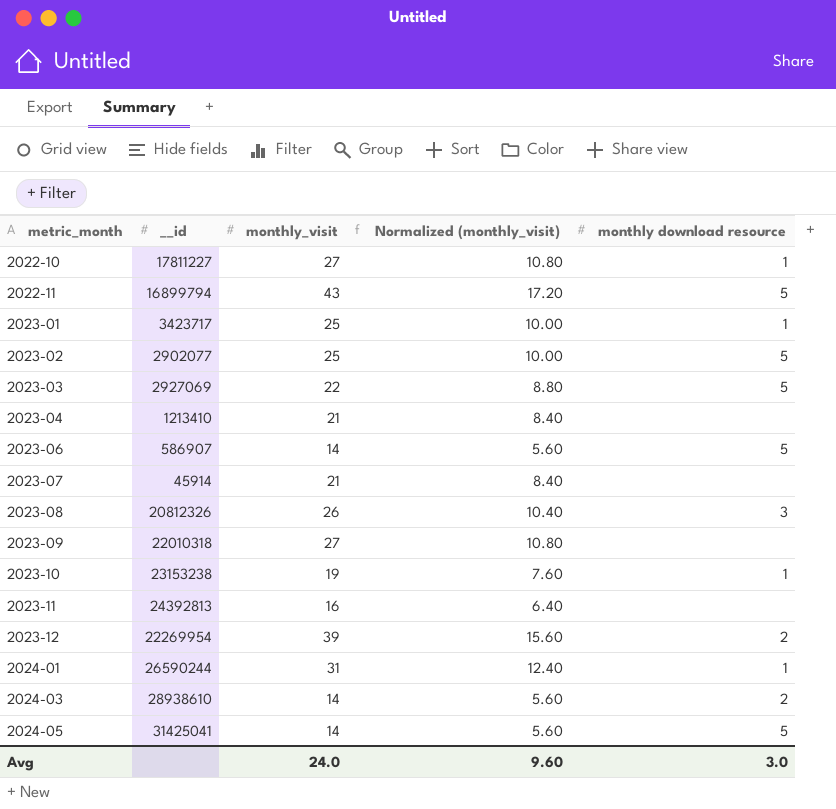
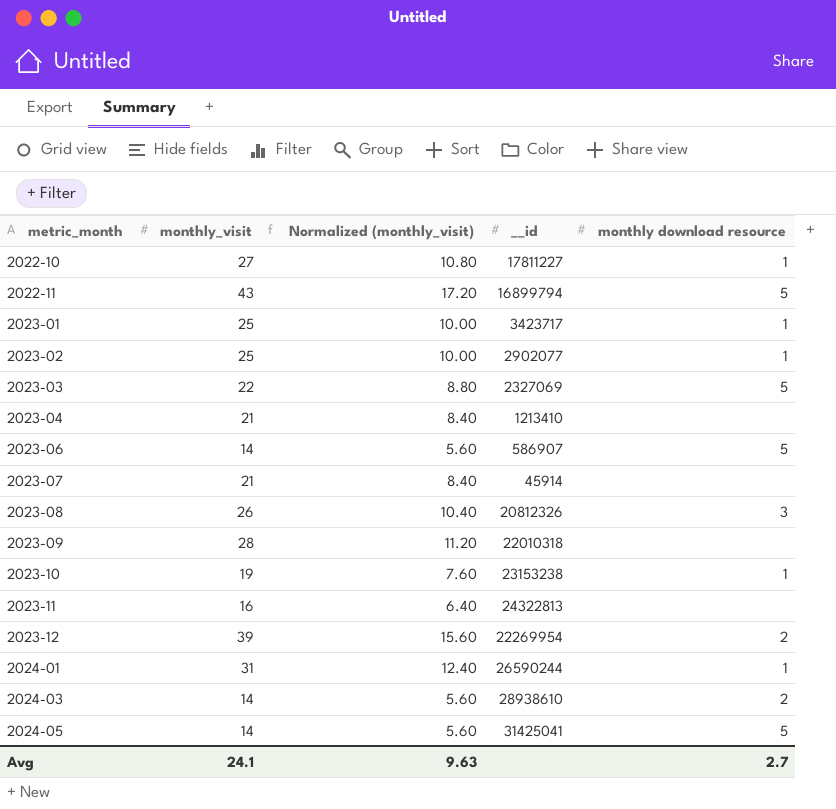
column __id | position: 2 -> 4
2023-02 | monthly download resource: 5 -> 1
2023-03 | __id: 2927069 -> 2327069
2023-09 | monthly_visit: 27 -> 28
2023-09 | Normalized (monthly_visit): 10.80 -> 11.20
2023-11 | __id: 24392813 -> 24322813
Avg | monthly_visit: 24.0 -> 24.1
Avg | Normalized (monthly_visit): 9.60 -> 9.63
Avg | monthly download resource: 3.0 -> 2.7

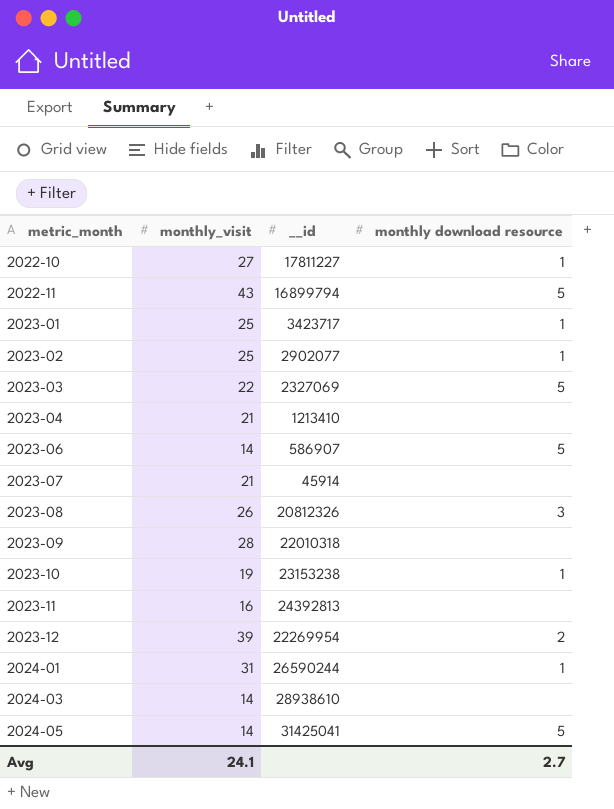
column Normalized (monthly_visit) | formula: [monthly_visit] * 0.4 -> none
2023-11 | __id: 24322813 -> 24392813
2024-03 | monthly download resource: 2 -> none

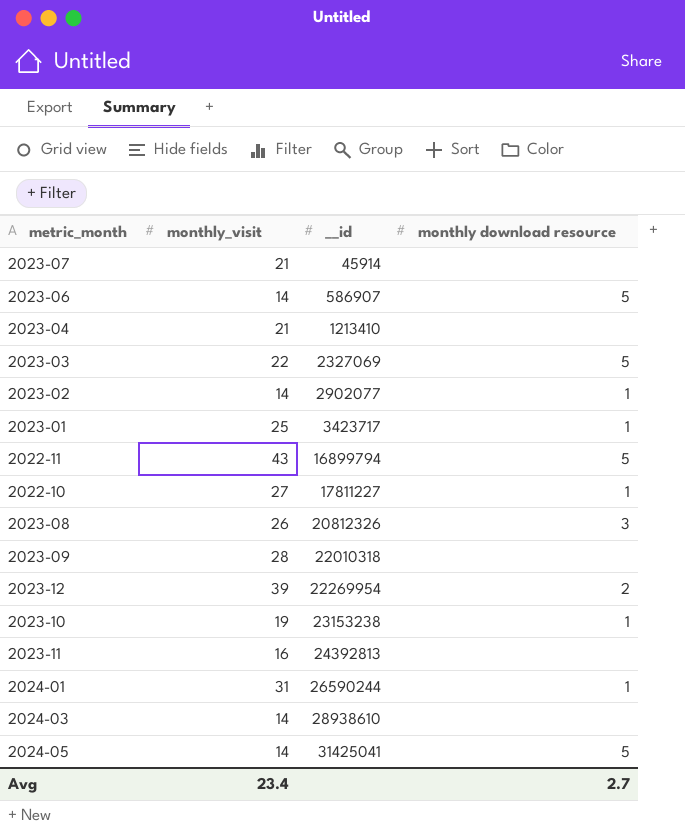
row order: metric_month ascending -> __id ascending
2023-02 | monthly_visit: 25 -> 14
Avg | monthly_visit: 24.1 -> 23.4

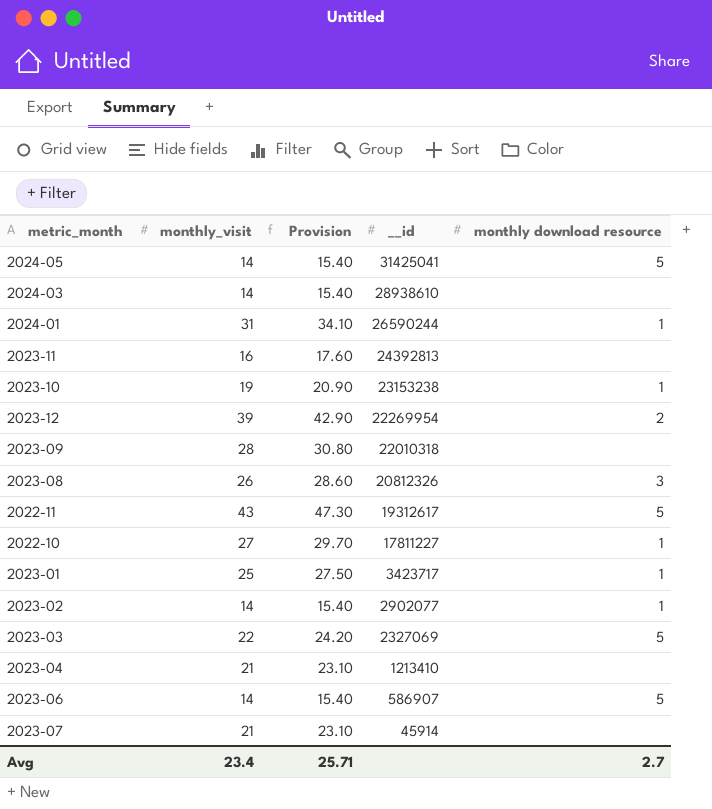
row order: __id ascending -> __id descending
column Provision | formula: none -> [monthly_visit] * 1.1
2022-11 | __id: 16899794 -> 19312617

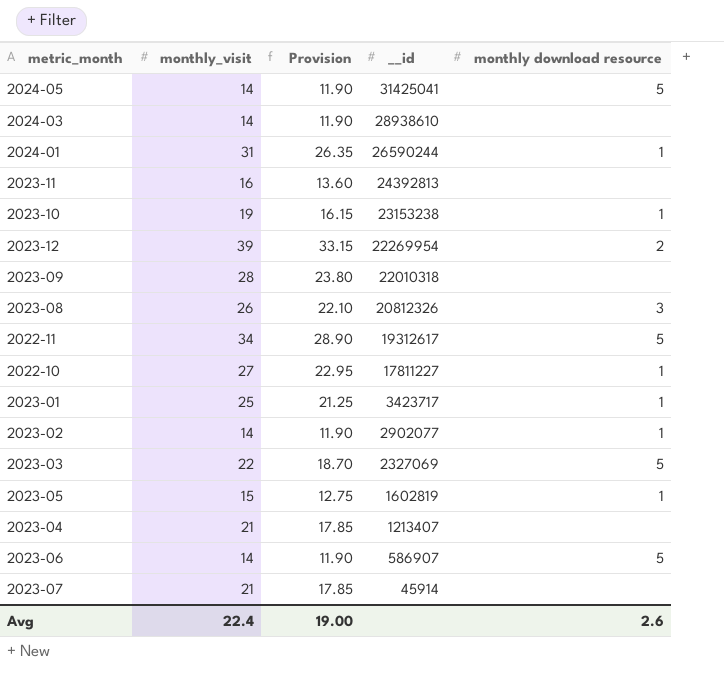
column Provision | formula: [monthly_visit] * 1.1 -> [monthly_visit] * 0.85
2022-11 | monthly_visit: 43 -> 34
row 2023-05: none -> 15 | 12.75 | 1602819 | 1
2023-04 | __id: 1213410 -> 1213407
Avg | monthly_visit: 23.4 -> 22.4
Avg | Provision: 25.71 -> 19.00
Avg | monthly download resource: 2.7 -> 2.6

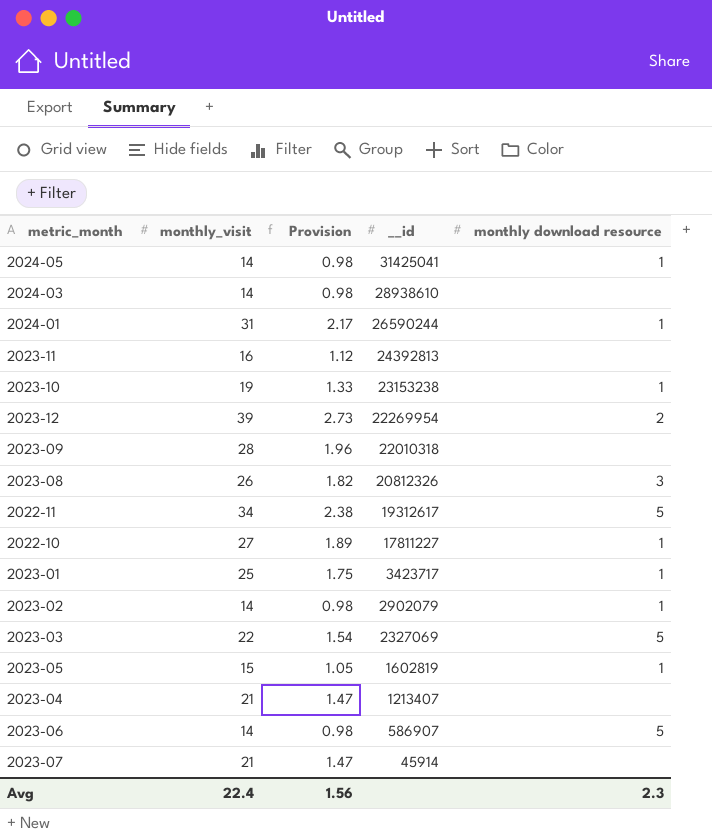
column Provision | formula: [monthly_visit] * 0.85 -> [monthly_visit] * 0.07
2024-05 | monthly download resource: 5 -> 1
2023-02 | __id: 2902077 -> 2902079
Avg | Provision: 19.00 -> 1.56
Avg | monthly download resource: 2.6 -> 2.3

